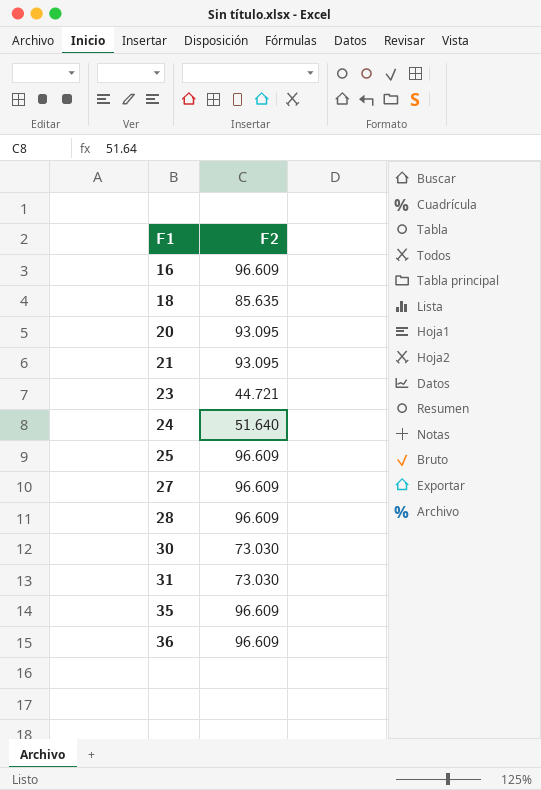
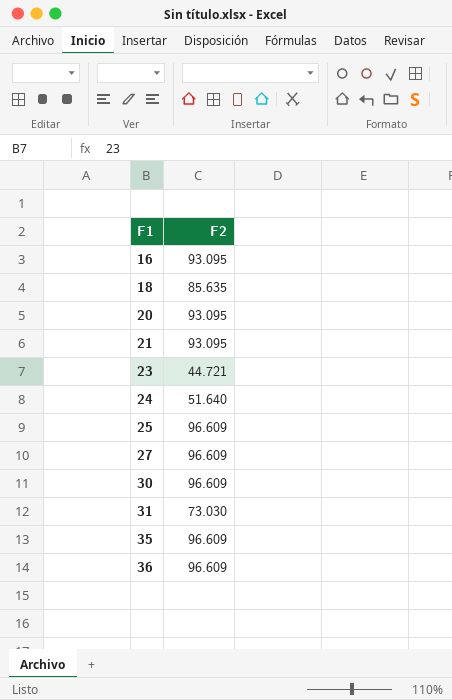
row 28: 96.609 -> none
16 | F2: 96.609 -> 93.095
30 | F2: 73.030 -> 96.609

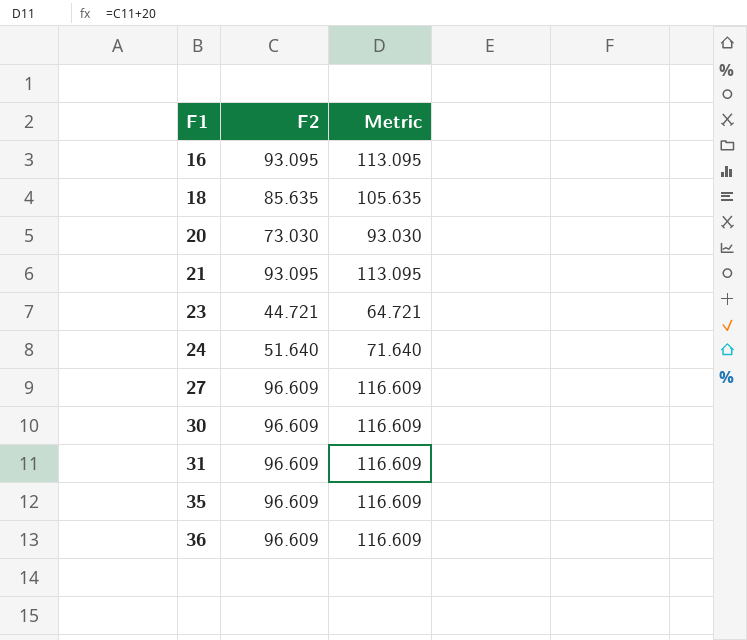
column Metric | formula: none -> [F2] + 20
row 25: 96.609 -> none
20 | F2: 93.095 -> 73.030
31 | F2: 73.030 -> 96.609

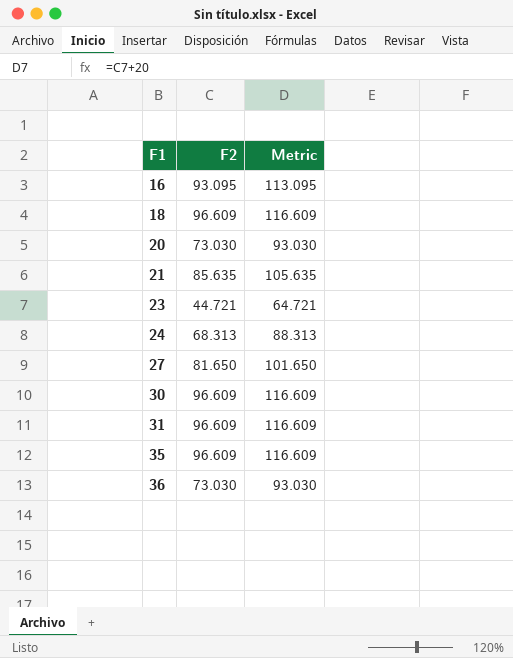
18 | F2: 85.635 -> 96.609
18 | Metric: 105.635 -> 116.609
21 | F2: 93.095 -> 85.635
21 | Metric: 113.095 -> 105.635
24 | F2: 51.640 -> 68.313
24 | Metric: 71.640 -> 88.313
27 | F2: 96.609 -> 81.650
27 | Metric: 116.609 -> 101.650
36 | F2: 96.609 -> 73.030
36 | Metric: 116.609 -> 93.030

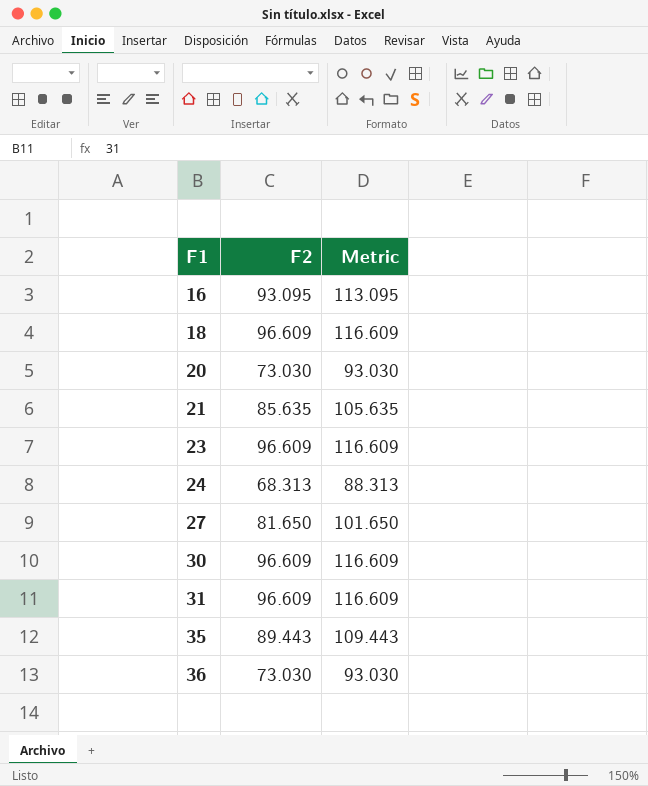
23 | F2: 44.721 -> 96.609
23 | Metric: 64.721 -> 116.609
35 | F2: 96.609 -> 89.443
35 | Metric: 116.609 -> 109.443

